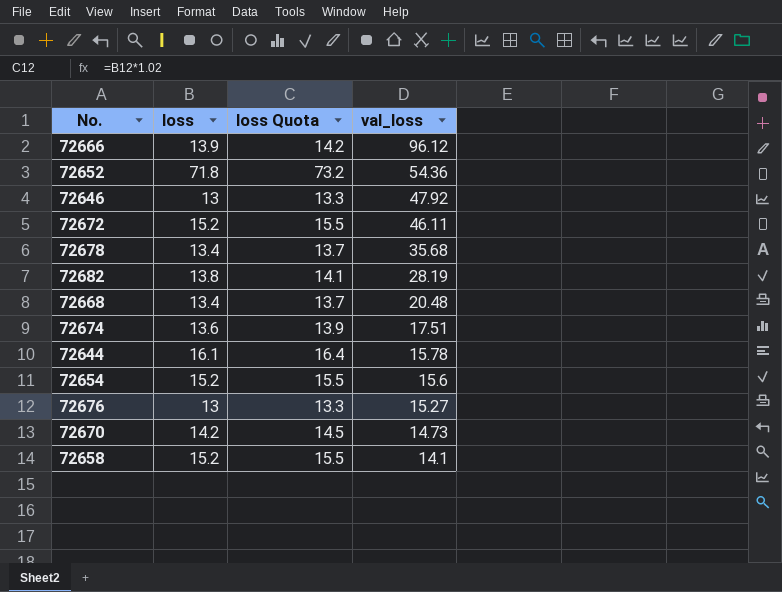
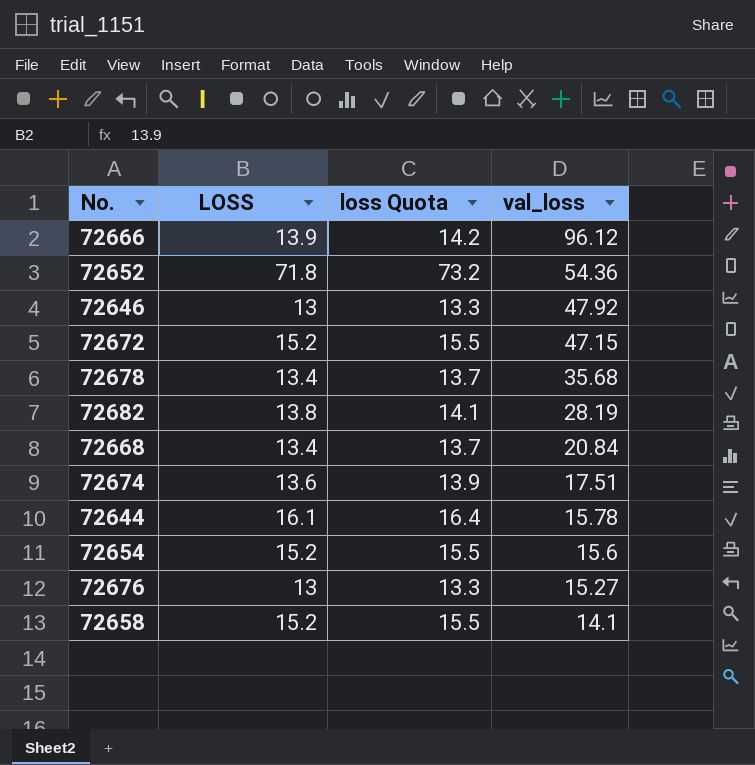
column name: loss -> LOSS
row 72670: 14.2 | 14.5 | 14.73 -> none
72672 | val_loss: 46.11 -> 47.15
72668 | val_loss: 20.48 -> 20.84

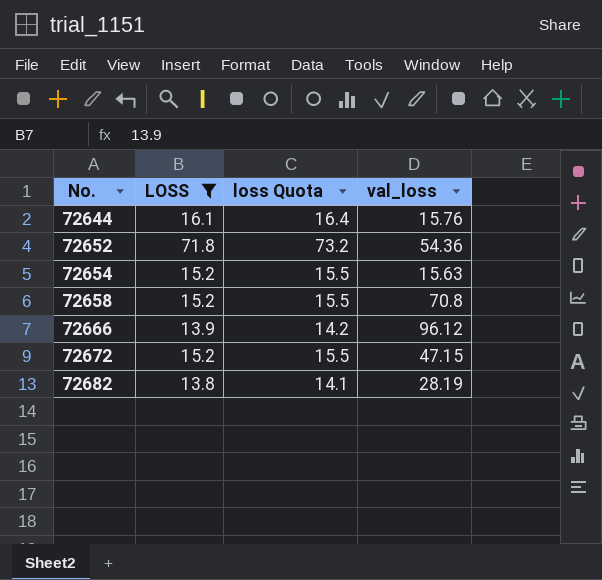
filter: none -> LOSS >= 13.8
row order: val_loss descending -> No. ascending
72644 | val_loss: 15.78 -> 15.76
72654 | val_loss: 15.6 -> 15.63
72658 | val_loss: 14.1 -> 70.8

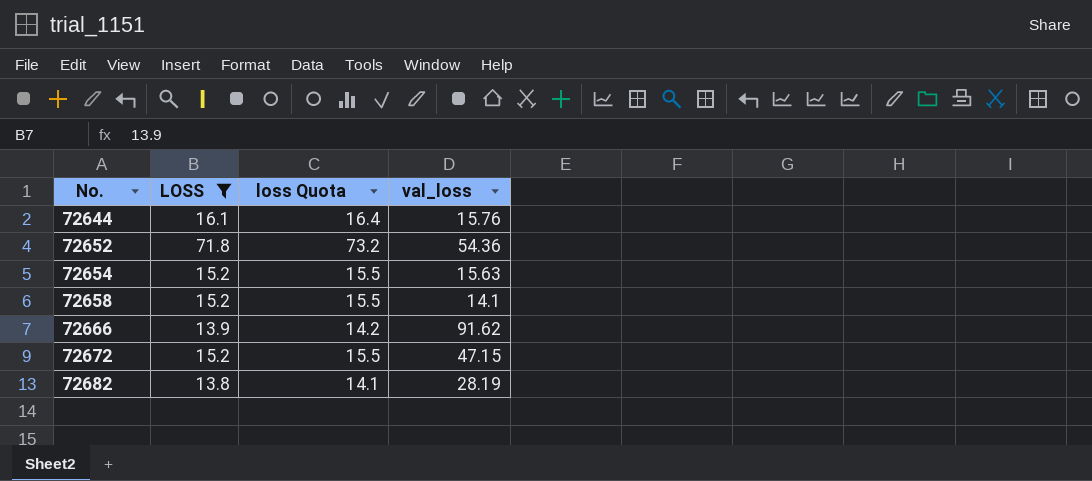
72658 | val_loss: 70.8 -> 14.1
72666 | val_loss: 96.12 -> 91.62

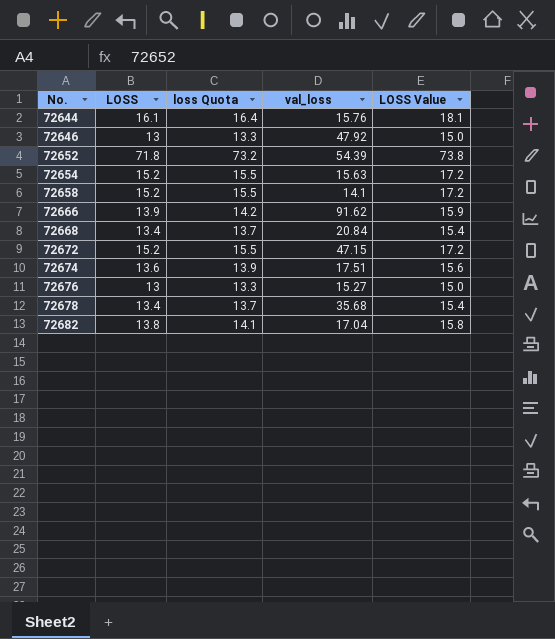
filter: LOSS >= 13.8 -> none
column LOSS Value | formula: none -> [LOSS] + 2
72652 | val_loss: 54.36 -> 54.39
72682 | val_loss: 28.19 -> 17.04

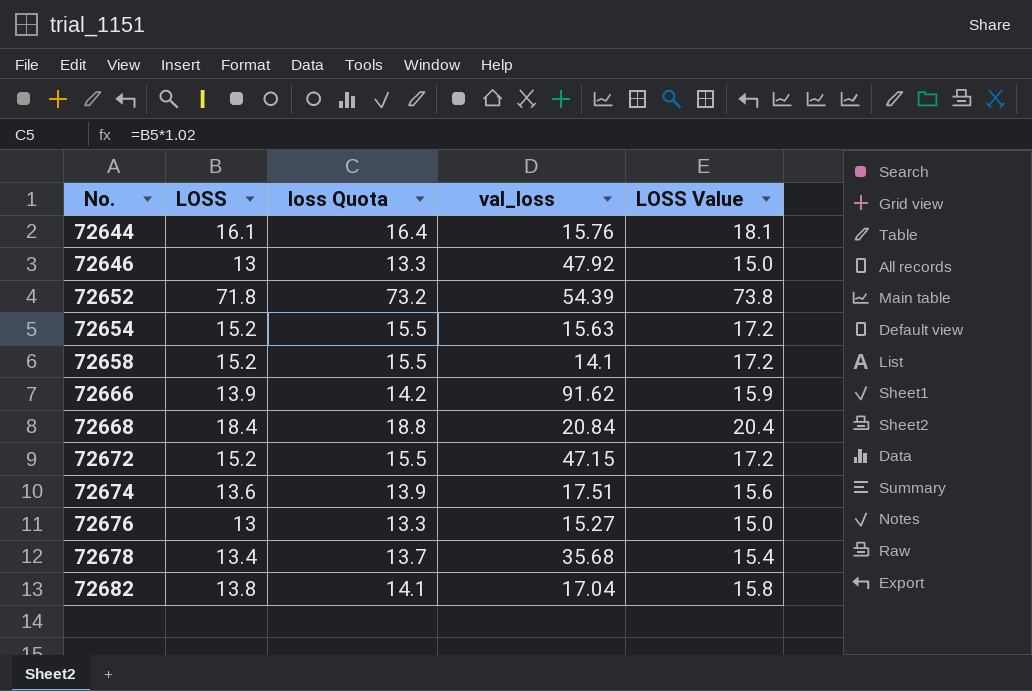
72668 | LOSS: 13.4 -> 18.4
72668 | loss Quota: 13.7 -> 18.8
72668 | LOSS Value: 15.4 -> 20.4

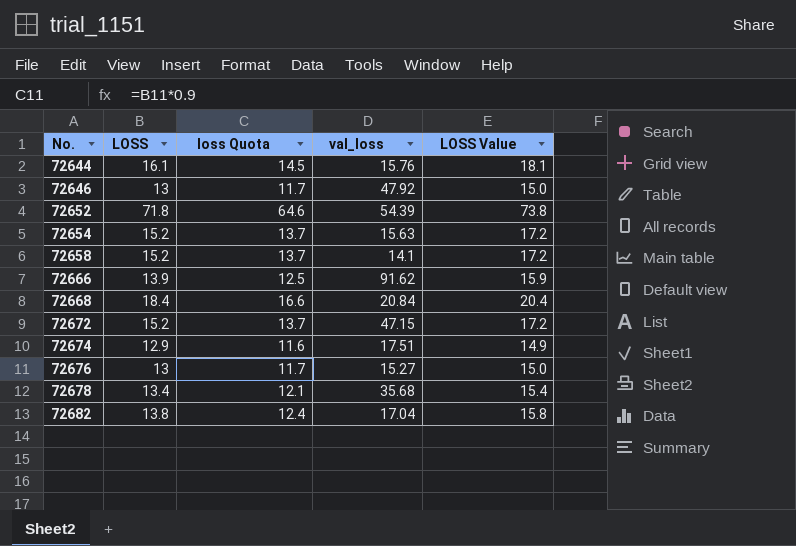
column loss Quota | formula: [LOSS] * 1.02 -> [LOSS] * 0.9
72674 | LOSS: 13.6 -> 12.9
72674 | LOSS Value: 15.6 -> 14.9

